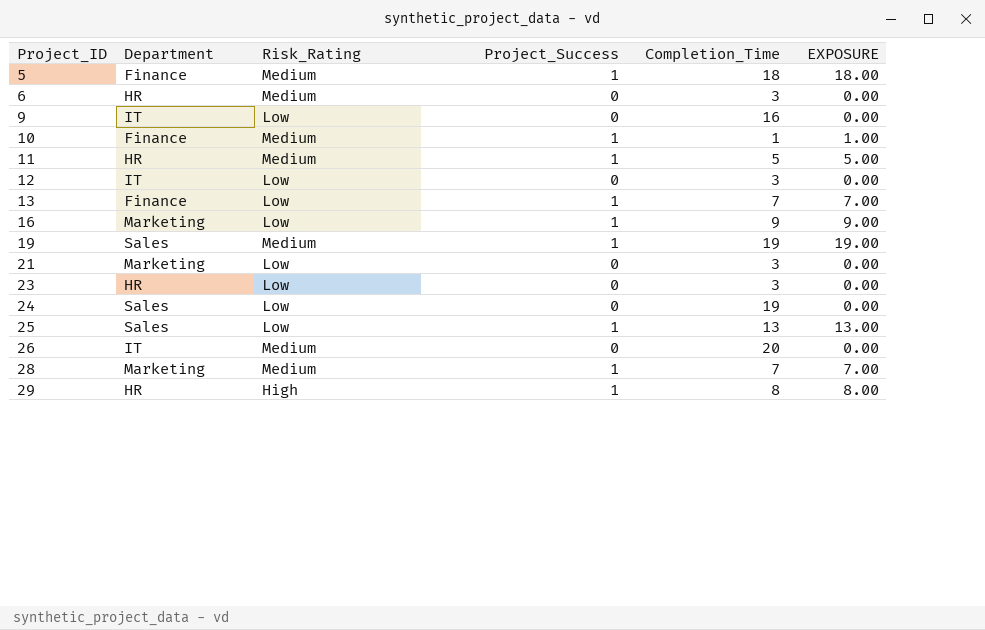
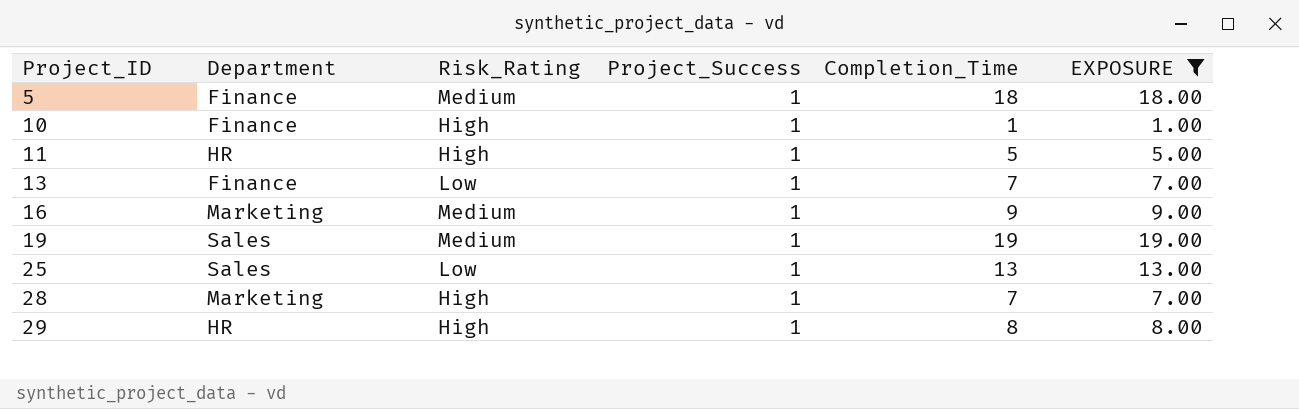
filter: none -> EXPOSURE != 0.00
10 | Risk_Rating: Medium -> High
11 | Risk_Rating: Medium -> High
16 | Risk_Rating: Low -> Medium
28 | Risk_Rating: Medium -> High

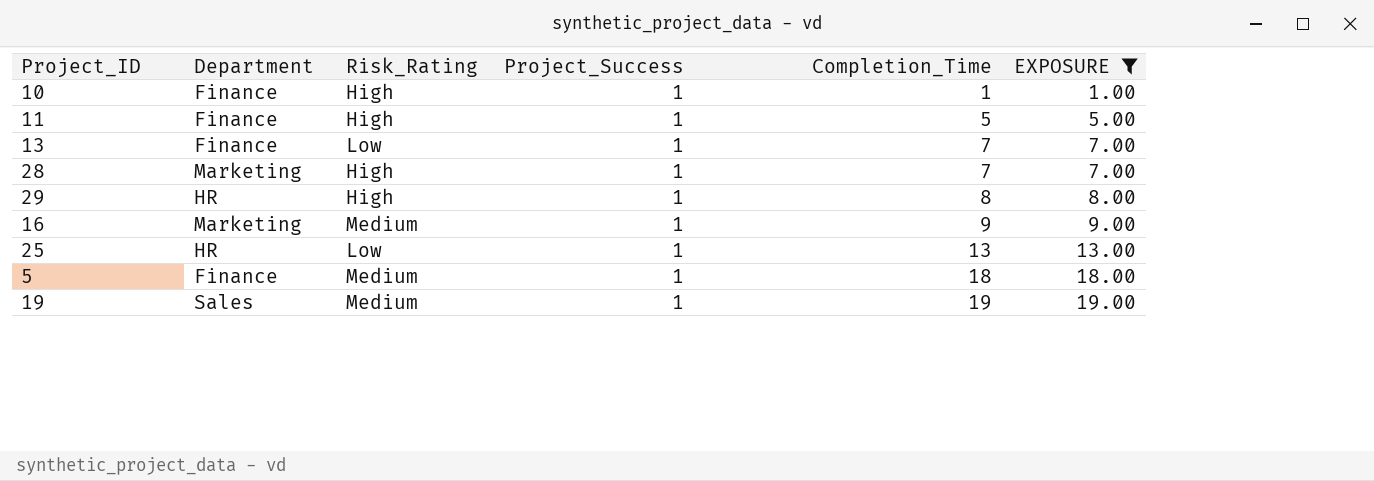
row order: Project_ID ascending -> Completion_Time ascending
11 | Department: HR -> Finance
25 | Department: Sales -> HR

